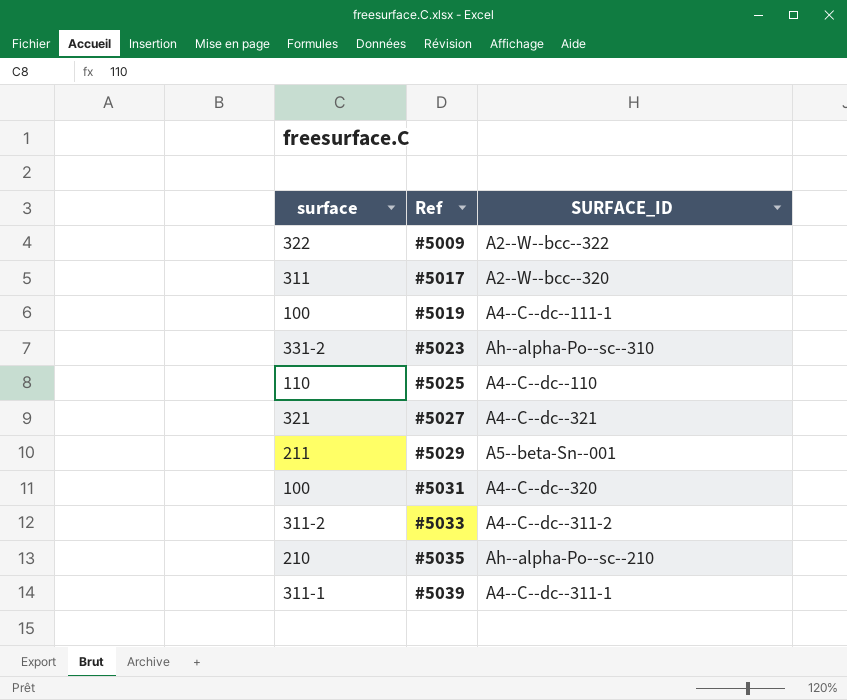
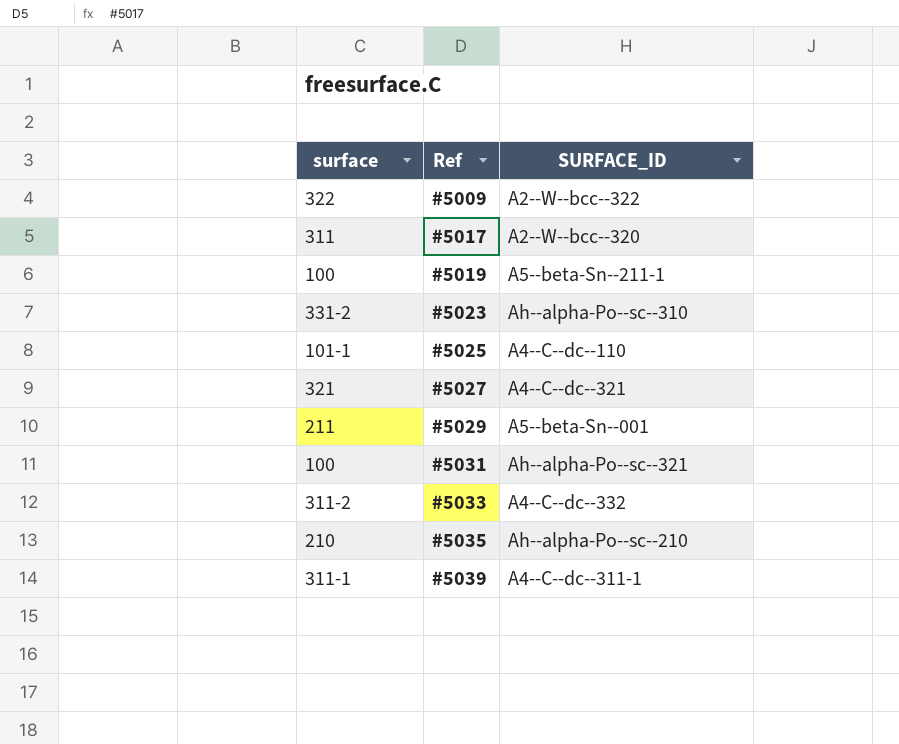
#5019 | SURFACE_ID: A4--C--dc--111-1 -> A5--beta-Sn--211-1
#5025 | surface: 110 -> 101-1
#5031 | SURFACE_ID: A4--C--dc--320 -> Ah--alpha-Po--sc--321
#5033 | SURFACE_ID: A4--C--dc--311-2 -> A4--C--dc--332

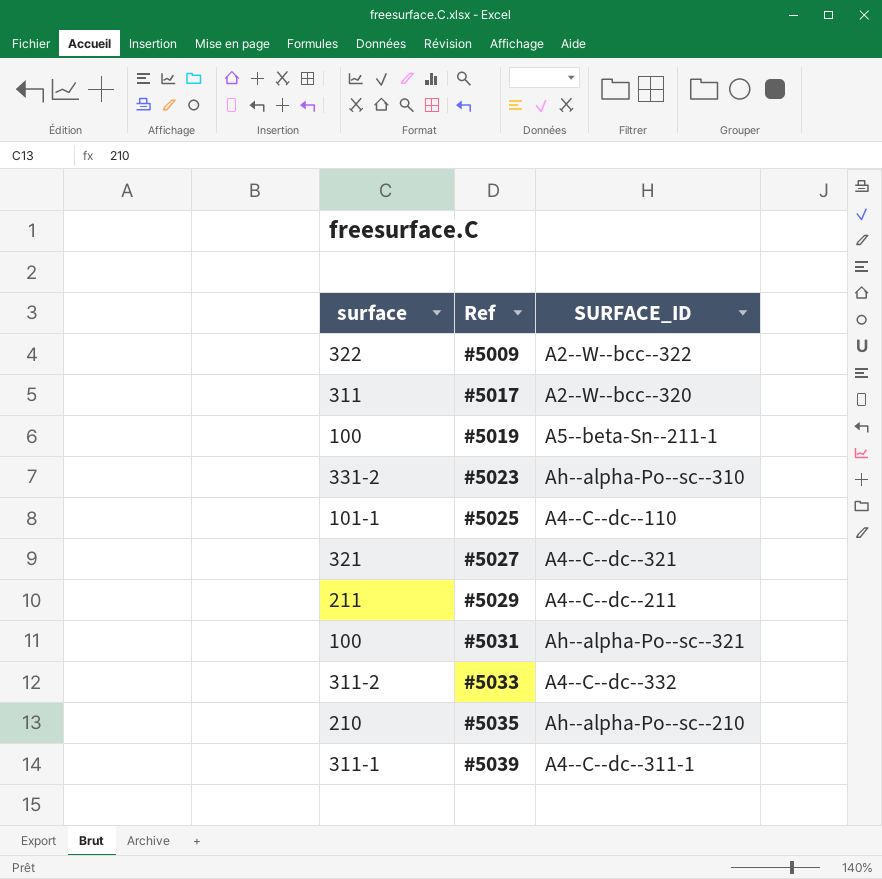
#5029 | SURFACE_ID: A5--beta-Sn--001 -> A4--C--dc--211

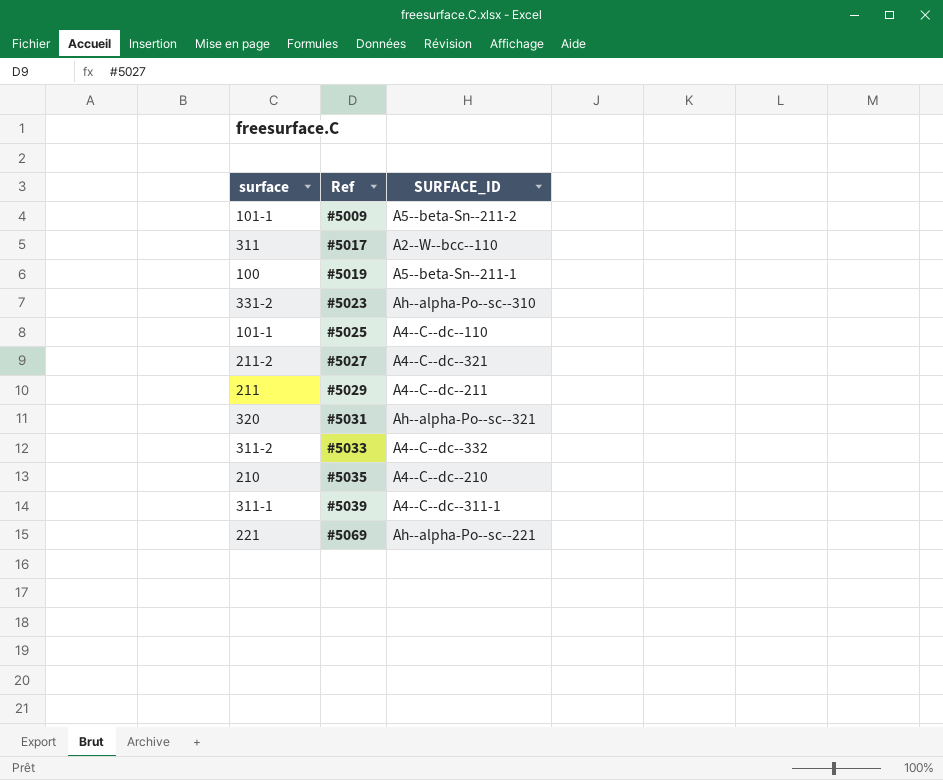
#5009 | surface: 322 -> 101-1
#5009 | SURFACE_ID: A2--W--bcc--322 -> A5--beta-Sn--211-2
#5017 | SURFACE_ID: A2--W--bcc--320 -> A2--W--bcc--110
#5027 | surface: 321 -> 211-2
#5031 | surface: 100 -> 320
#5035 | SURFACE_ID: Ah--alpha-Po--sc--210 -> A4--C--dc--210
row #5069: none -> 221 | Ah--alpha-Po--sc--221

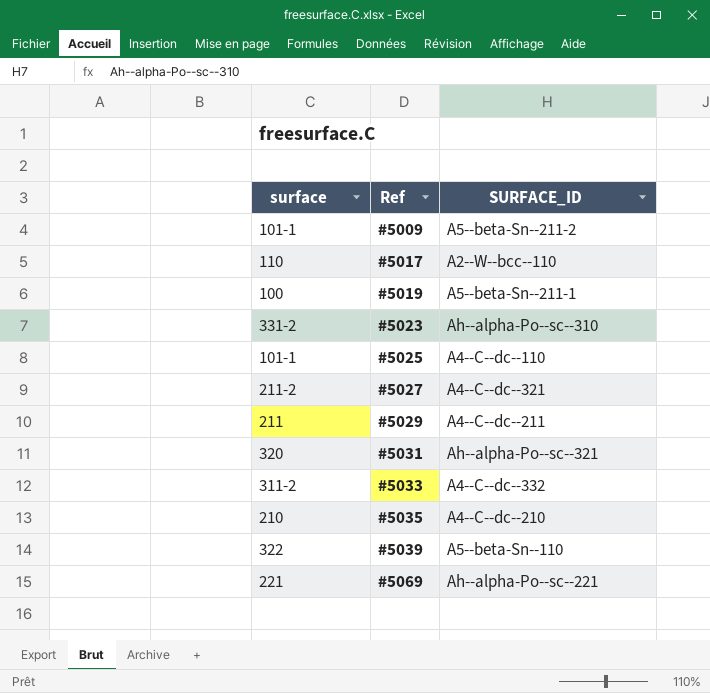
#5017 | surface: 311 -> 110
#5039 | surface: 311-1 -> 322
#5039 | SURFACE_ID: A4--C--dc--311-1 -> A5--beta-Sn--110

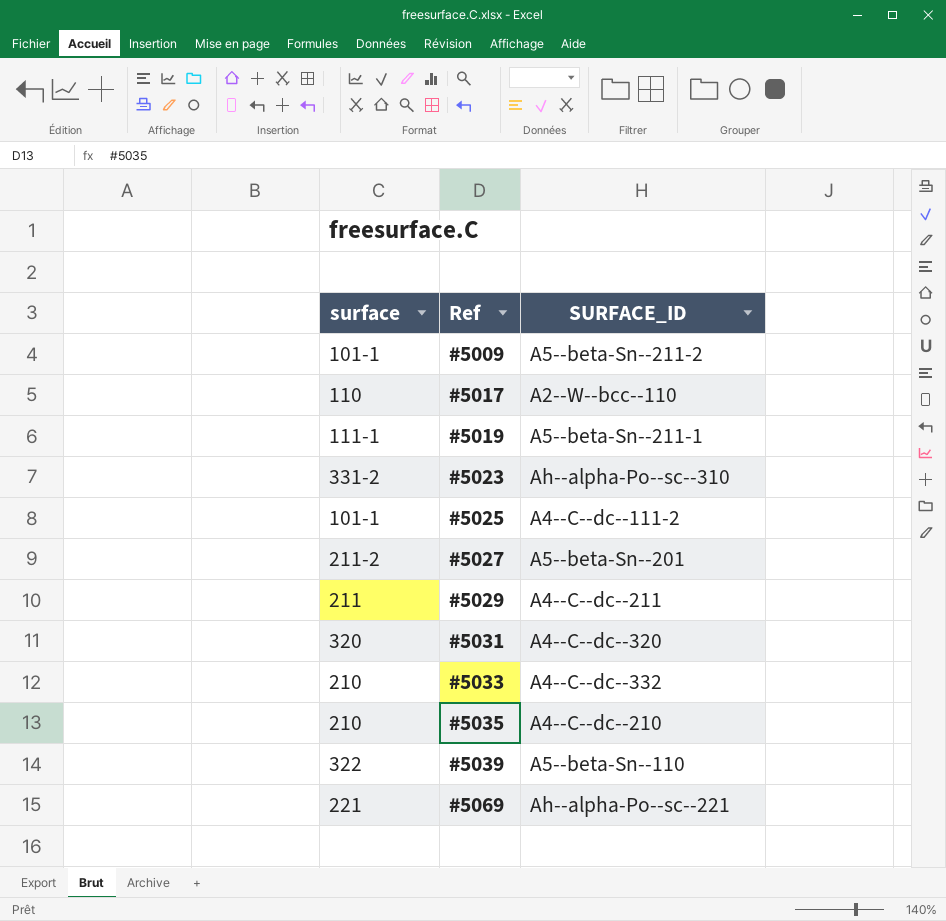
#5019 | surface: 100 -> 111-1
#5025 | SURFACE_ID: A4--C--dc--110 -> A4--C--dc--111-2
#5027 | SURFACE_ID: A4--C--dc--321 -> A5--beta-Sn--201
#5031 | SURFACE_ID: Ah--alpha-Po--sc--321 -> A4--C--dc--320
#5033 | surface: 311-2 -> 210

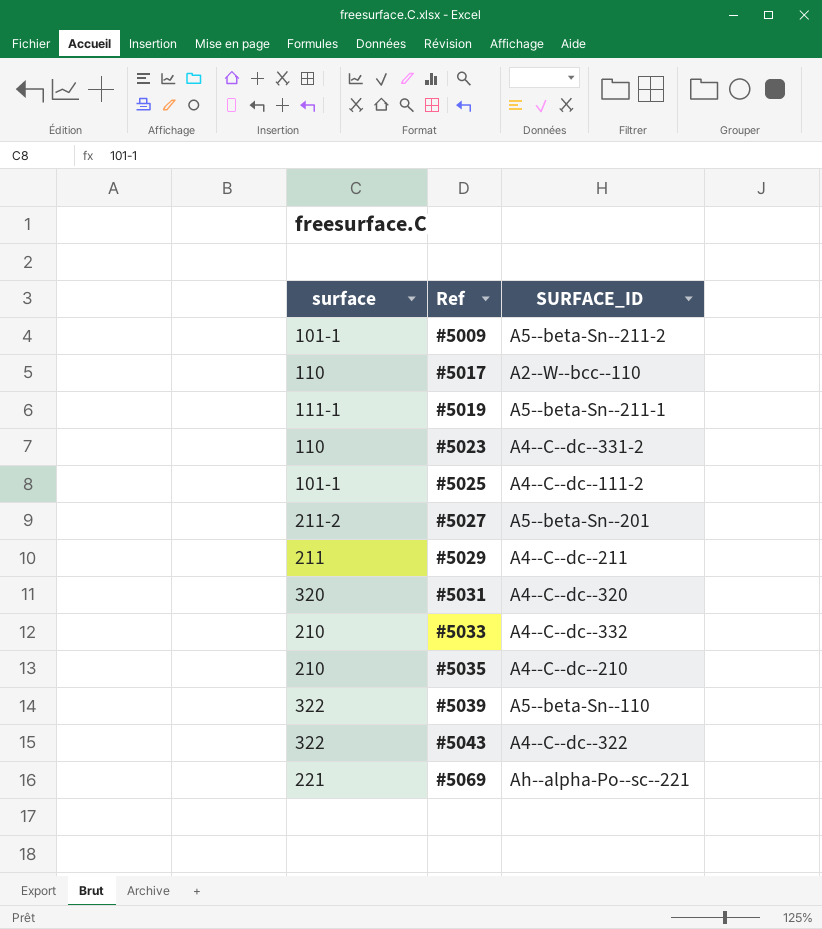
#5023 | surface: 331-2 -> 110
#5023 | SURFACE_ID: Ah--alpha-Po--sc--310 -> A4--C--dc--331-2
row #5043: none -> 322 | A4--C--dc--322

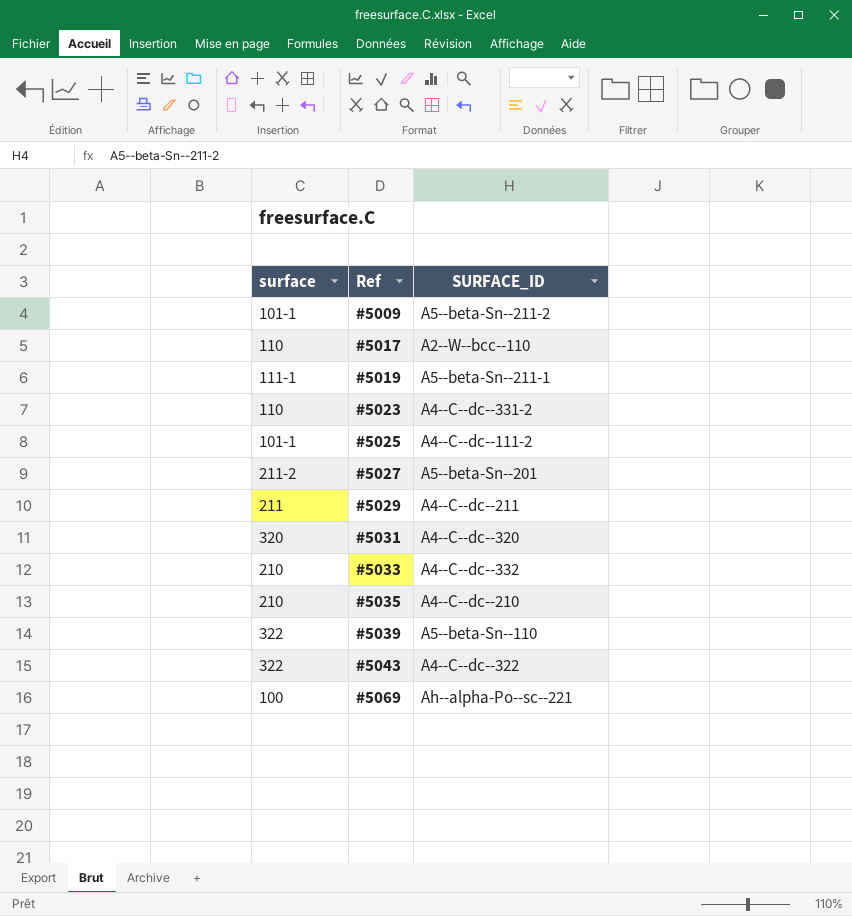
#5069 | surface: 221 -> 100

